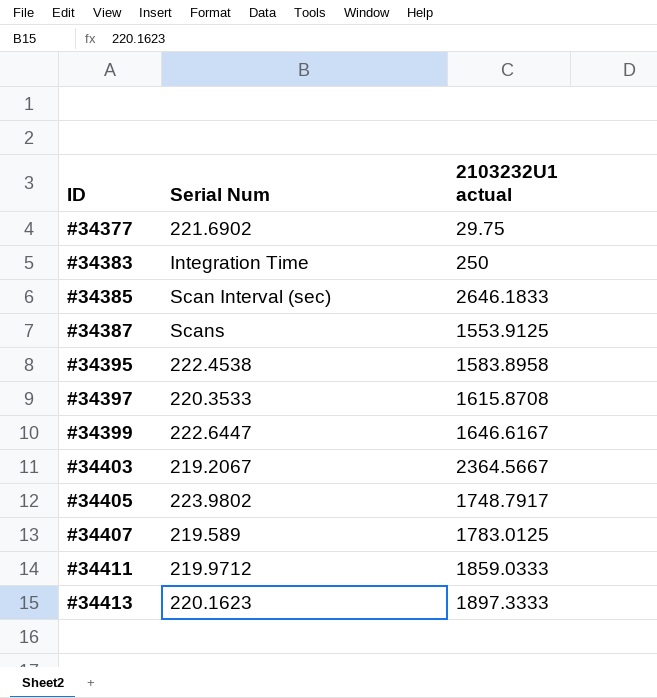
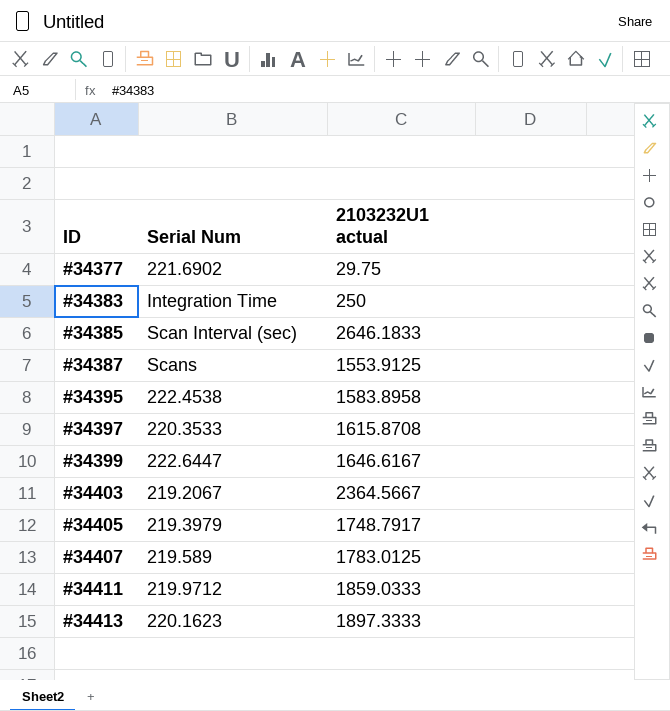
#34405 | Serial Num: 223.9802 -> 219.3979

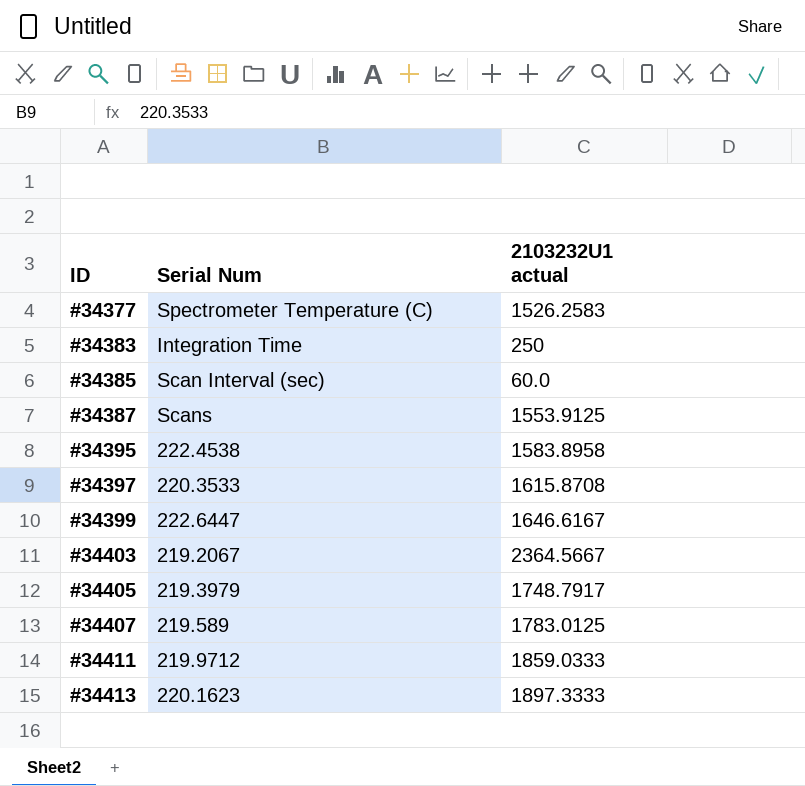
#34377 | Serial Num: 221.6902 -> Spectrometer Temperature (C)
#34377 | 2103232U1 actual: 29.75 -> 1526.2583
#34385 | 2103232U1 actual: 2646.1833 -> 60.0

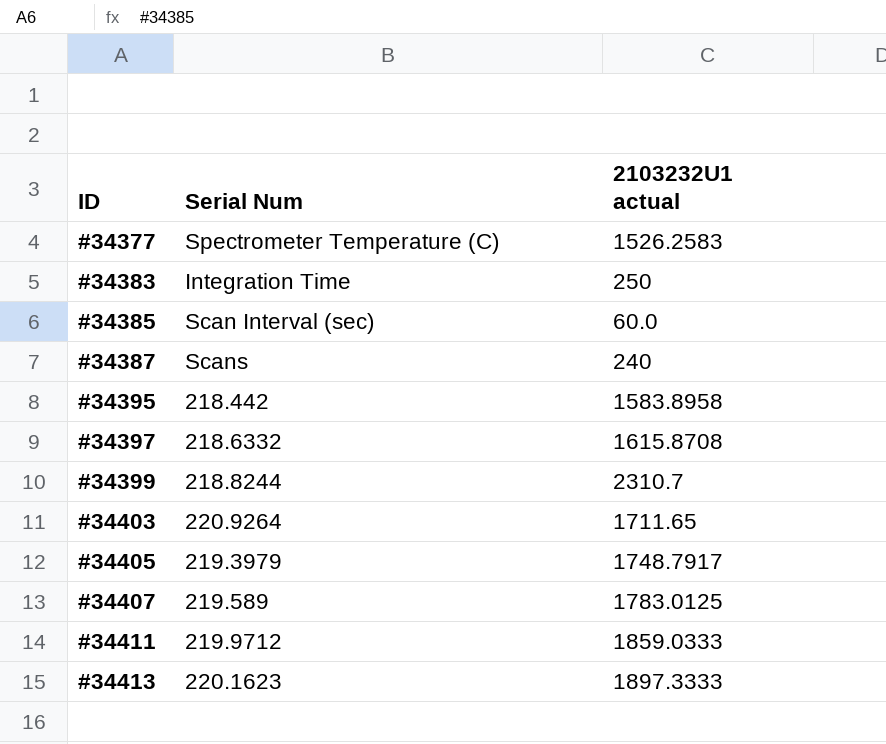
#34387 | 2103232U1 actual: 1553.9125 -> 240
#34395 | Serial Num: 222.4538 -> 218.442
#34397 | Serial Num: 220.3533 -> 218.6332
#34399 | Serial Num: 222.6447 -> 218.8244
#34399 | 2103232U1 actual: 1646.6167 -> 2310.7
#34403 | Serial Num: 219.2067 -> 220.9264
#34403 | 2103232U1 actual: 2364.5667 -> 1711.65

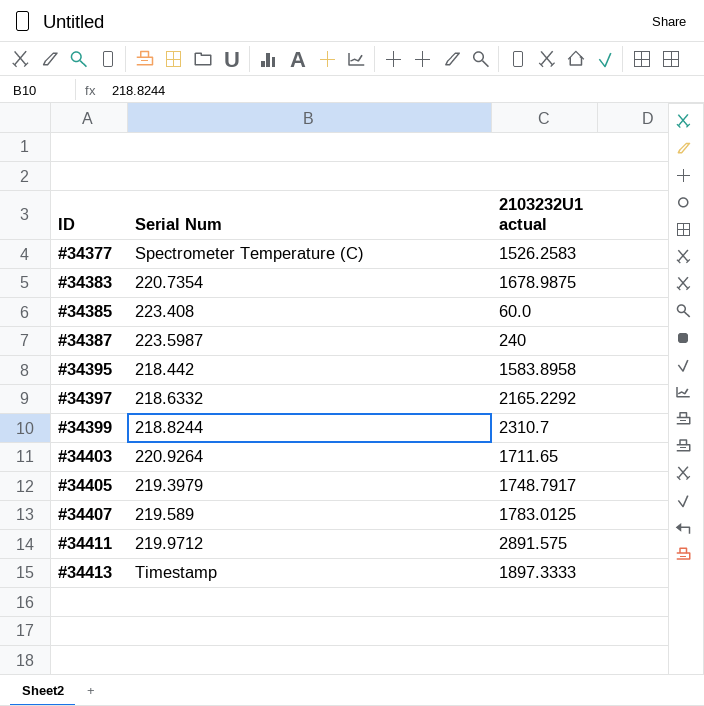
#34383 | Serial Num: Integration Time -> 220.7354
#34383 | 2103232U1 actual: 250 -> 1678.9875
#34385 | Serial Num: Scan Interval (sec) -> 223.408
#34387 | Serial Num: Scans -> 223.5987
#34397 | 2103232U1 actual: 1615.8708 -> 2165.2292
#34411 | 2103232U1 actual: 1859.0333 -> 2891.575
#34413 | Serial Num: 220.1623 -> Timestamp

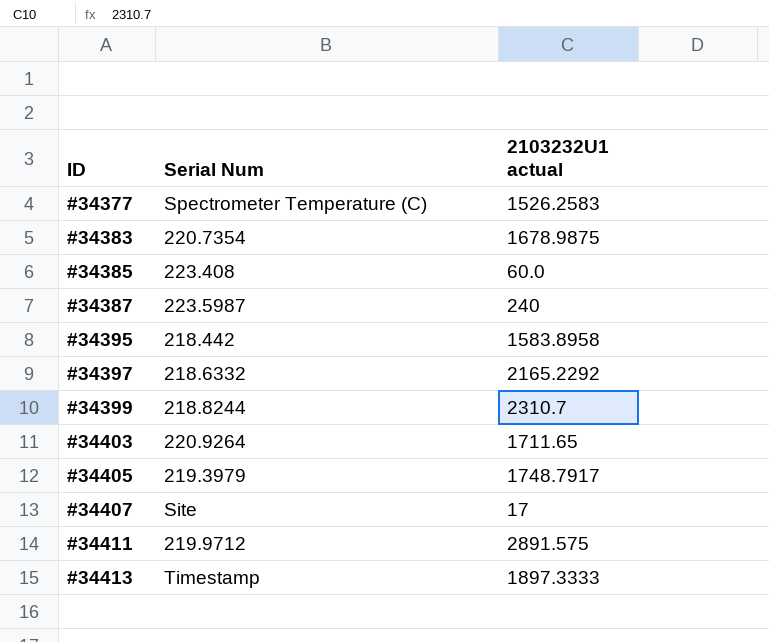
#34407 | Serial Num: 219.589 -> Site
#34407 | 2103232U1 actual: 1783.0125 -> 17

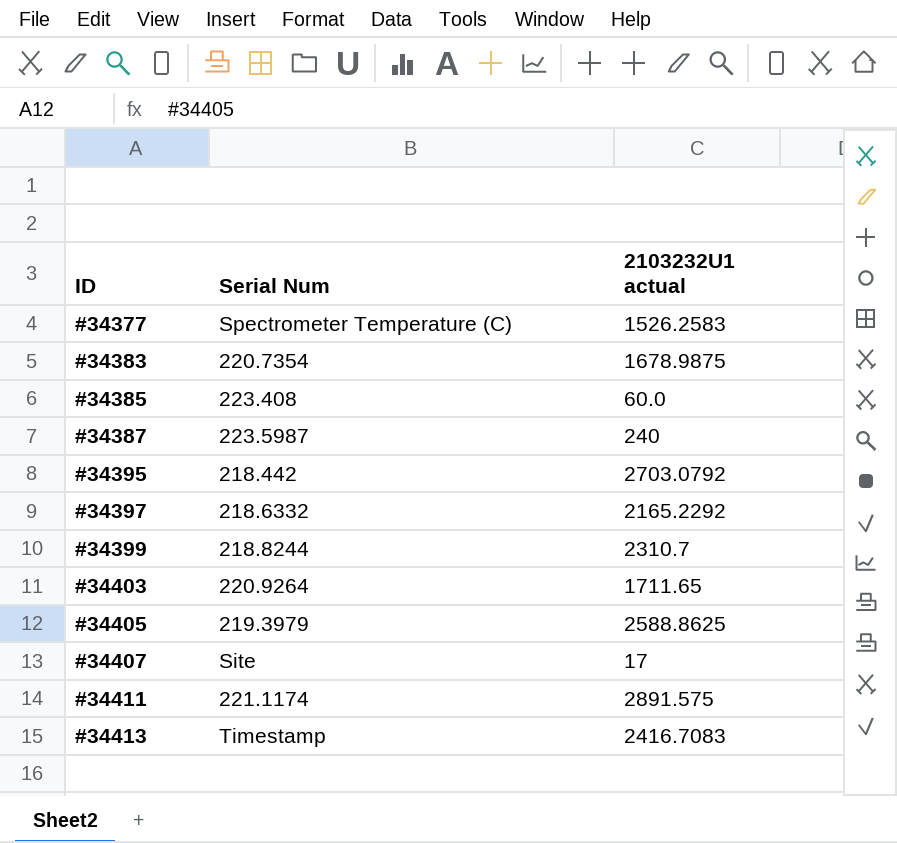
#34395 | 2103232U1 actual: 1583.8958 -> 2703.0792
#34405 | 2103232U1 actual: 1748.7917 -> 2588.8625
#34411 | Serial Num: 219.9712 -> 221.1174
#34413 | 2103232U1 actual: 1897.3333 -> 2416.7083

